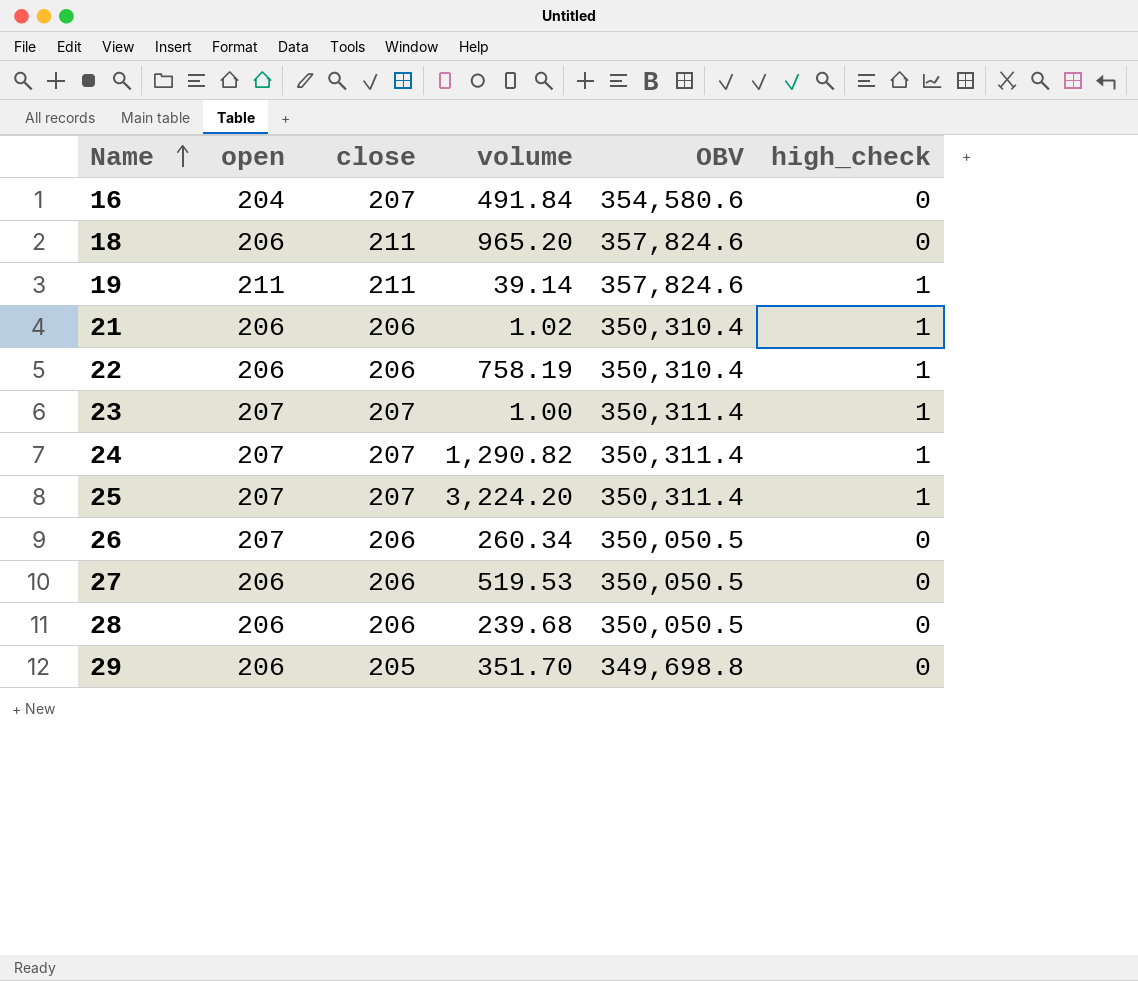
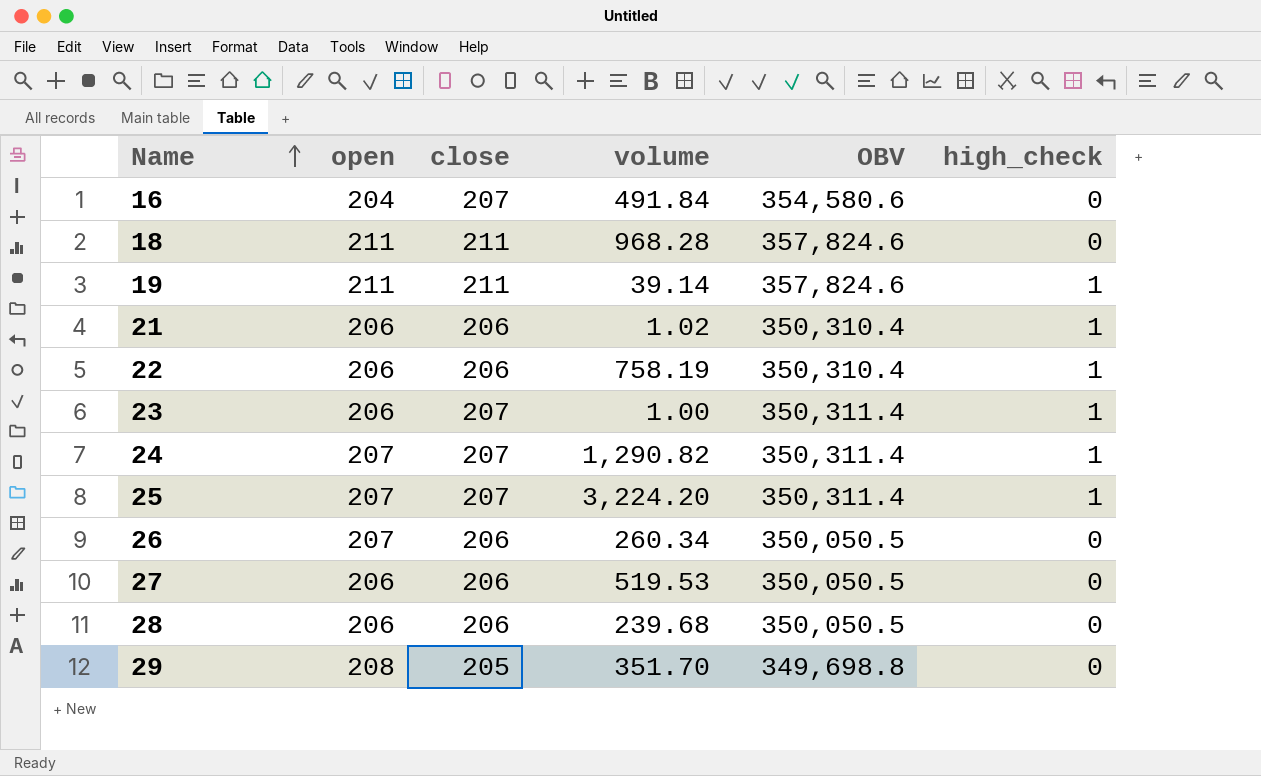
18 | open: 206 -> 211
18 | volume: 965.20 -> 968.28
23 | open: 207 -> 206
29 | open: 206 -> 208

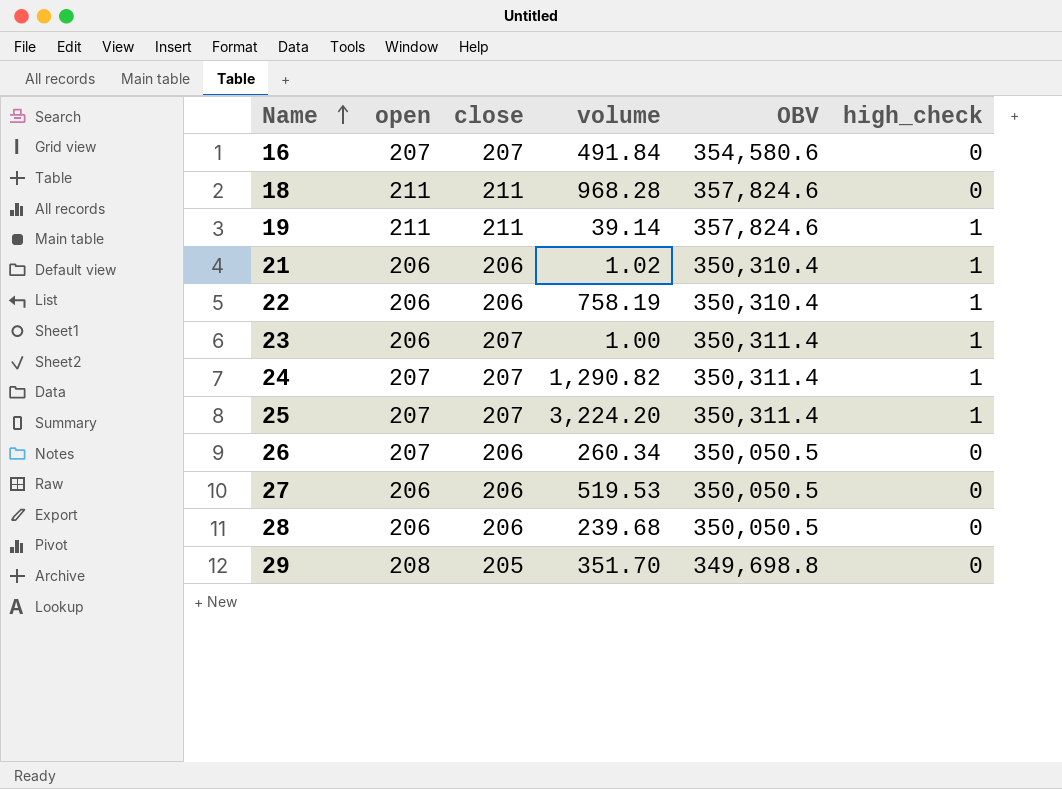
16 | open: 204 -> 207

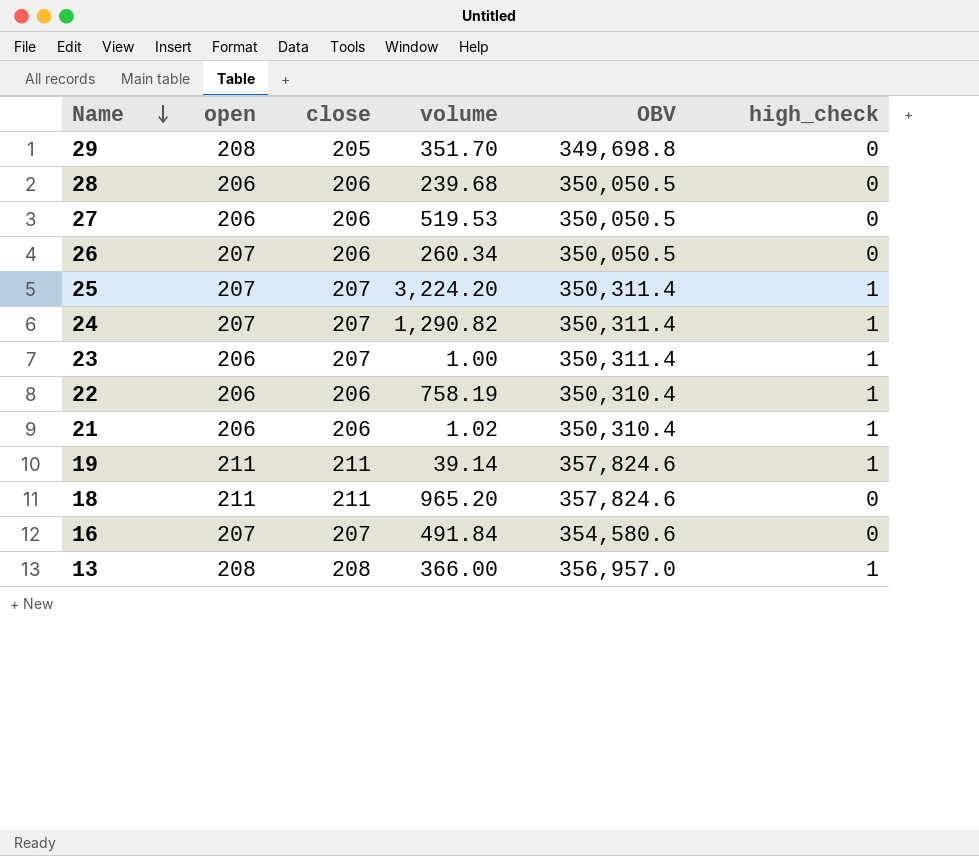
row order: Name ascending -> Name descending
18 | volume: 968.28 -> 965.20
row 13: none -> 208 | 208 | 366.00 | 356,957.0 | 1

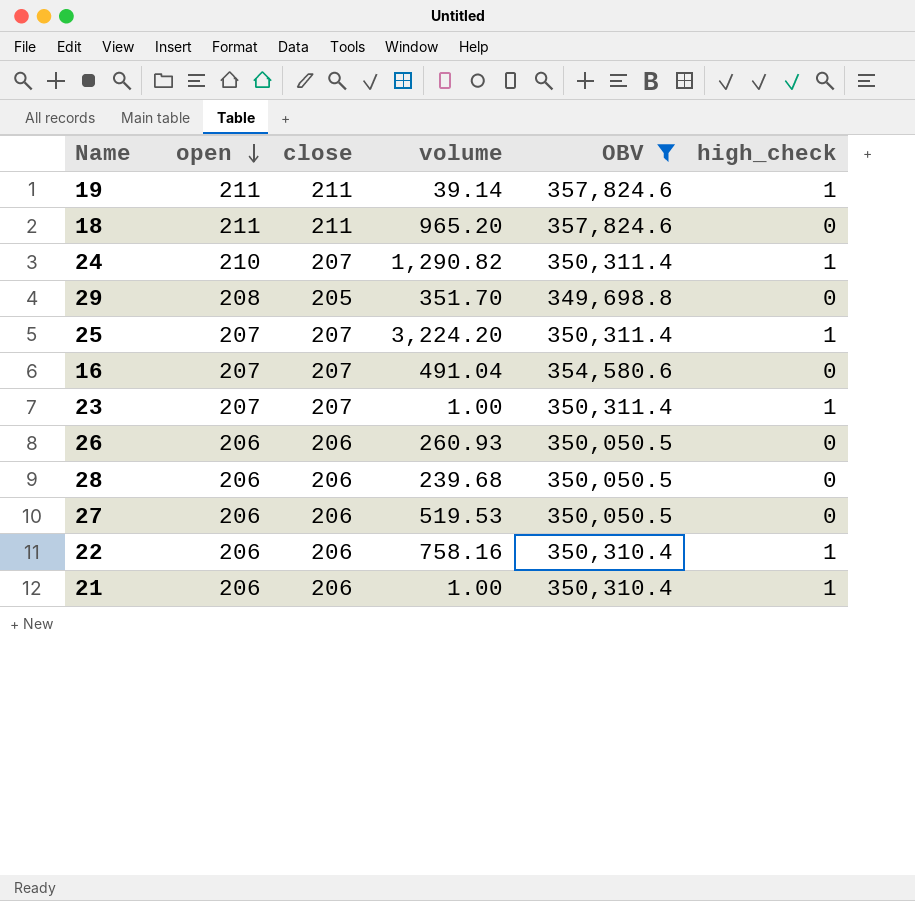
filter: none -> OBV != 356,957.0
row order: Name descending -> open descending
24 | open: 207 -> 210
16 | volume: 491.84 -> 491.04
23 | open: 206 -> 207
26 | open: 207 -> 206
26 | volume: 260.34 -> 260.93
22 | volume: 758.19 -> 758.16
21 | volume: 1.02 -> 1.00

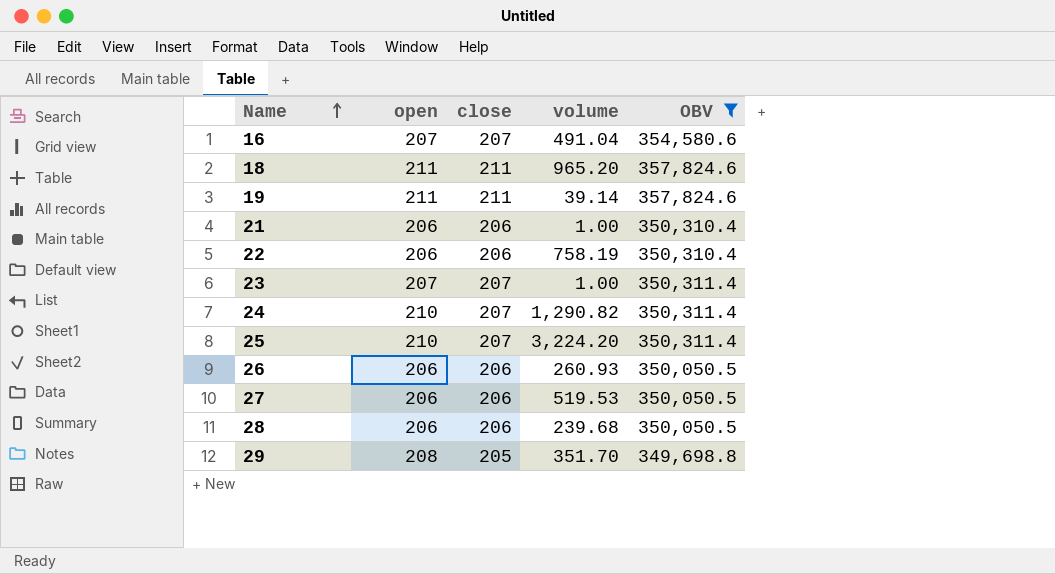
row order: open descending -> Name ascending
column high_check | position: 6 -> none
22 | volume: 758.16 -> 758.19
25 | open: 207 -> 210

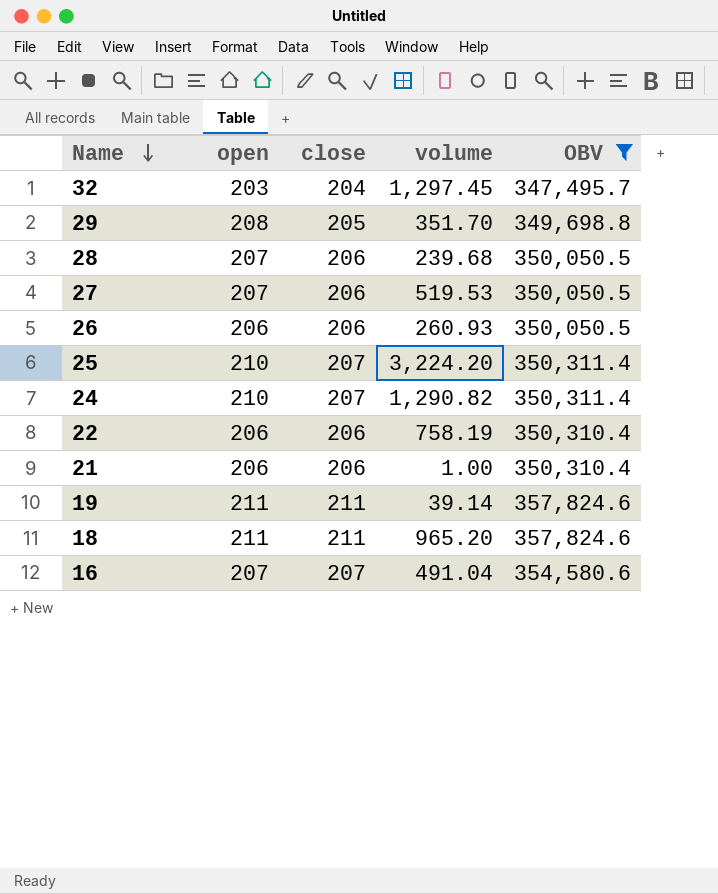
row order: Name ascending -> Name descending
row 23: 207 | 207 | 1.00 | 350,311.4 -> none
row 32: none -> 203 | 204 | 1,297.45 | 347,495.7
28 | open: 206 -> 207
27 | open: 206 -> 207

